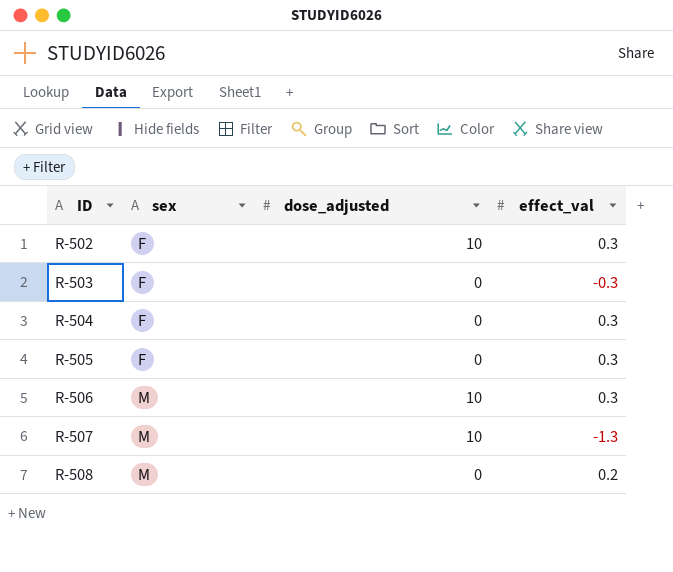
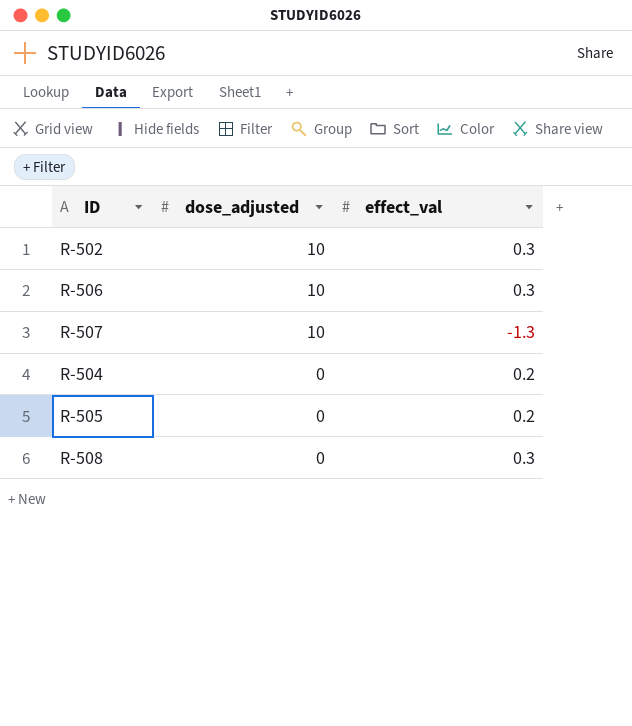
row order: ID ascending -> dose_adjusted descending
column sex | position: 2 -> none
row R-503: F | 0 | -0.3 -> none
R-504 | effect_val: 0.3 -> 0.2
R-505 | effect_val: 0.3 -> 0.2
R-508 | effect_val: 0.2 -> 0.3

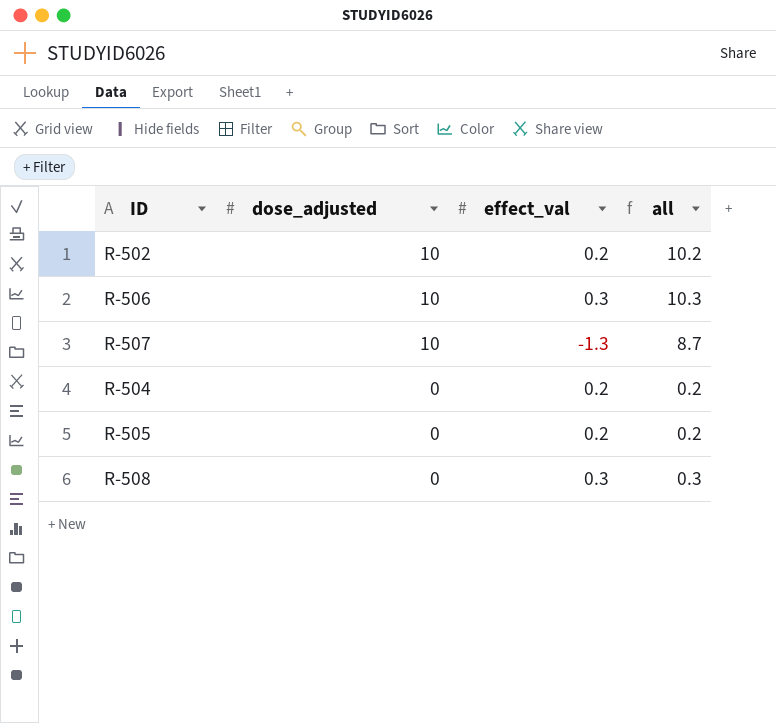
column all | formula: none -> [dose_adjusted] + [effect_val]
R-502 | effect_val: 0.3 -> 0.2

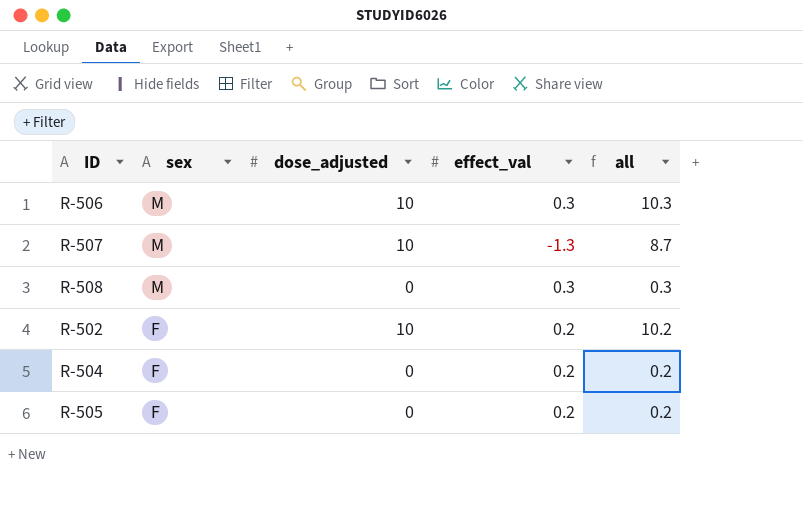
row order: dose_adjusted descending -> sex descending
column sex | position: none -> 2

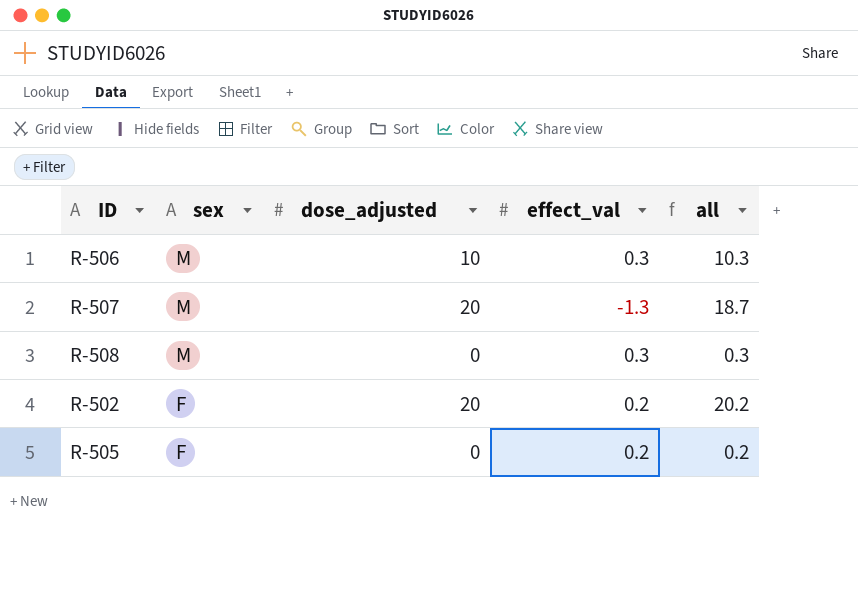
row R-504: F | 0 | 0.2 | 0.2 -> none
R-507 | dose_adjusted: 10 -> 20
R-507 | all: 8.7 -> 18.7
R-502 | dose_adjusted: 10 -> 20
R-502 | all: 10.2 -> 20.2

